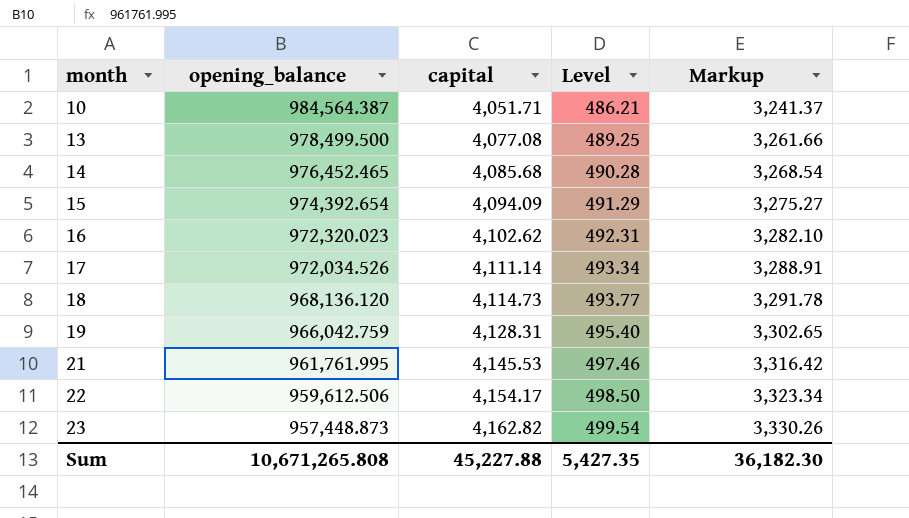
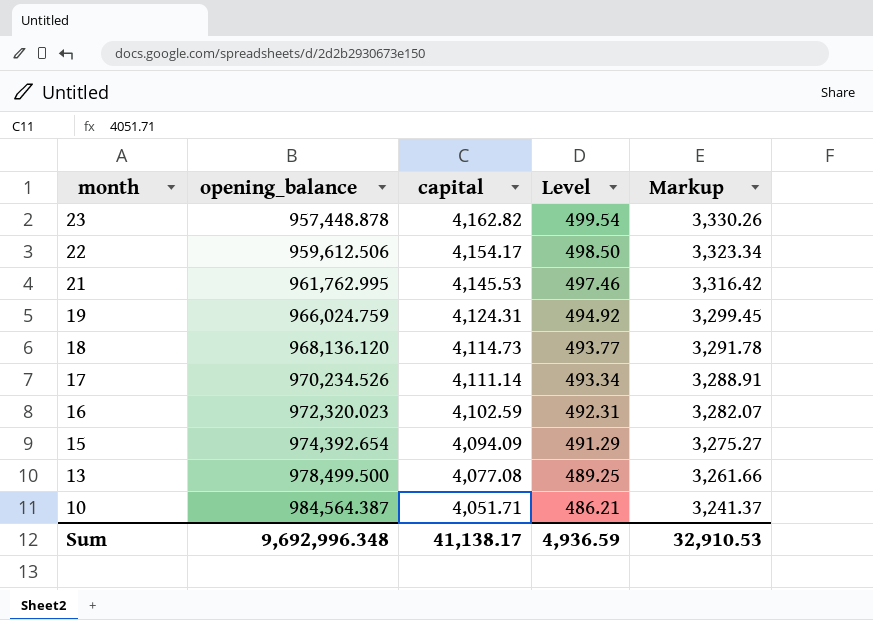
row order: month ascending -> month descending
row 14: 976,452.465 | 4,085.68 | 490.28 | 3,268.54 -> none
23 | opening_balance: 957,448.873 -> 957,448.878
21 | opening_balance: 961,761.995 -> 961,762.995
19 | opening_balance: 966,042.759 -> 966,024.759
19 | capital: 4,128.31 -> 4,124.31
19 | Level: 495.40 -> 494.92
19 | Markup: 3,302.65 -> 3,299.45
17 | opening_balance: 972,034.526 -> 970,234.526
16 | capital: 4,102.62 -> 4,102.59
16 | Markup: 3,282.10 -> 3,282.07
Sum | opening_balance: 10,671,265.808 -> 9,692,996.348
Sum | capital: 45,227.88 -> 41,138.17
Sum | Level: 5,427.35 -> 4,936.59
Sum | Markup: 36,182.30 -> 32,910.53

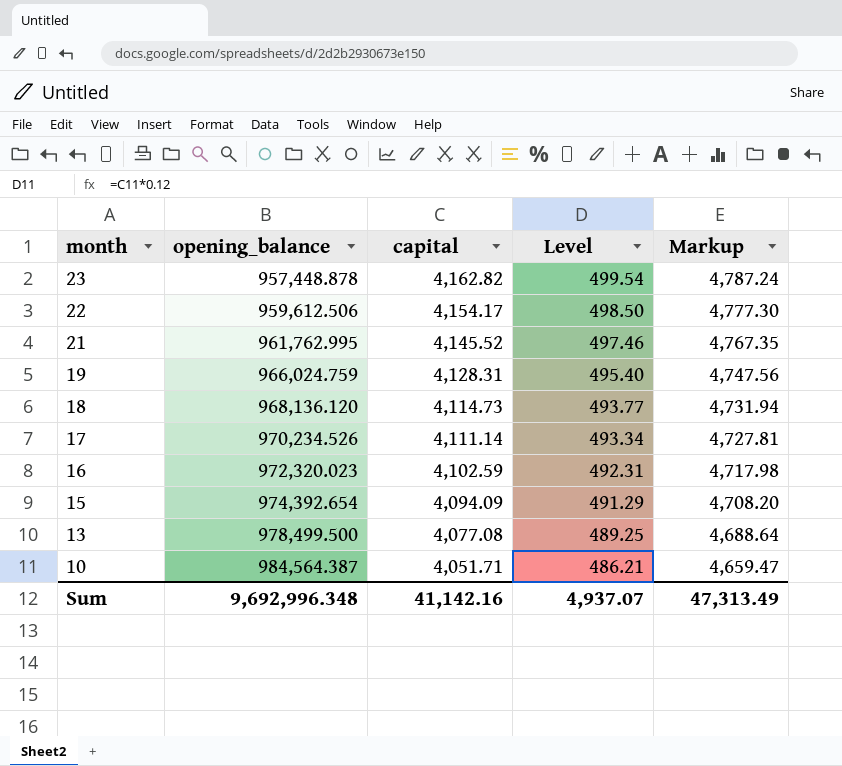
column Markup | formula: [capital] * 0.8 -> [capital] * 1.15
21 | capital: 4,145.53 -> 4,145.52
19 | capital: 4,124.31 -> 4,128.31
19 | Level: 494.92 -> 495.40
Sum | capital: 41,138.17 -> 41,142.16
Sum | Level: 4,936.59 -> 4,937.07
Sum | Markup: 32,910.53 -> 47,313.49

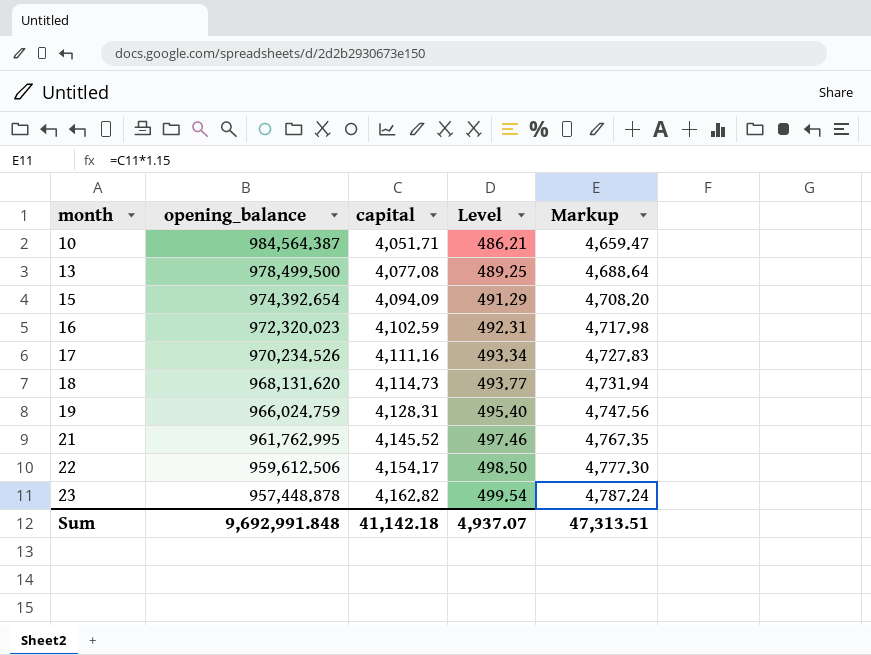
row order: month descending -> month ascending
17 | capital: 4,111.14 -> 4,111.16
17 | Markup: 4,727.81 -> 4,727.83
18 | opening_balance: 968,136.120 -> 968,131.620
Sum | opening_balance: 9,692,996.348 -> 9,692,991.848
Sum | capital: 41,142.16 -> 41,142.18
Sum | Markup: 47,313.49 -> 47,313.51

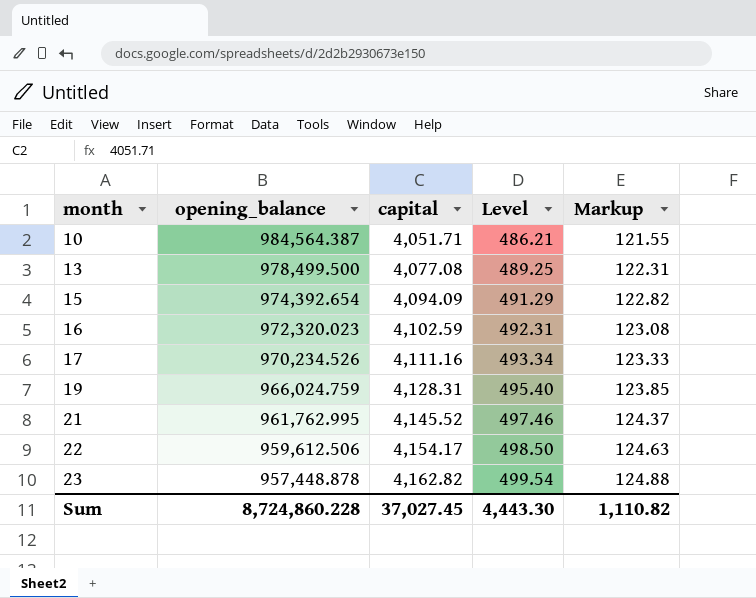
column Markup | formula: [capital] * 1.15 -> [capital] * 0.03
row 18: 968,131.620 | 4,114.73 | 493.77 | 4,731.94 -> none
Sum | opening_balance: 9,692,991.848 -> 8,724,860.228
Sum | capital: 41,142.18 -> 37,027.45
Sum | Level: 4,937.07 -> 4,443.30
Sum | Markup: 47,313.51 -> 1,110.82

